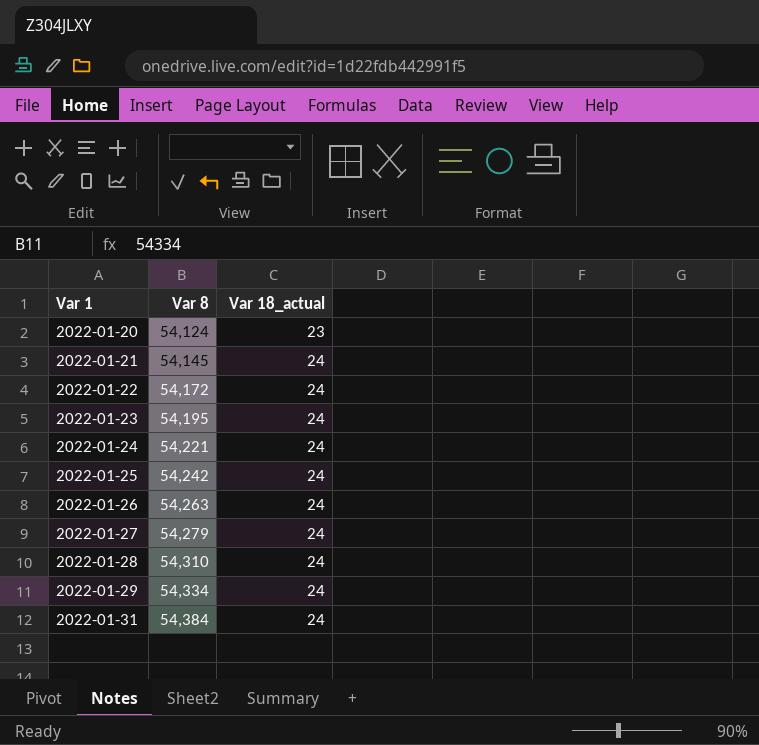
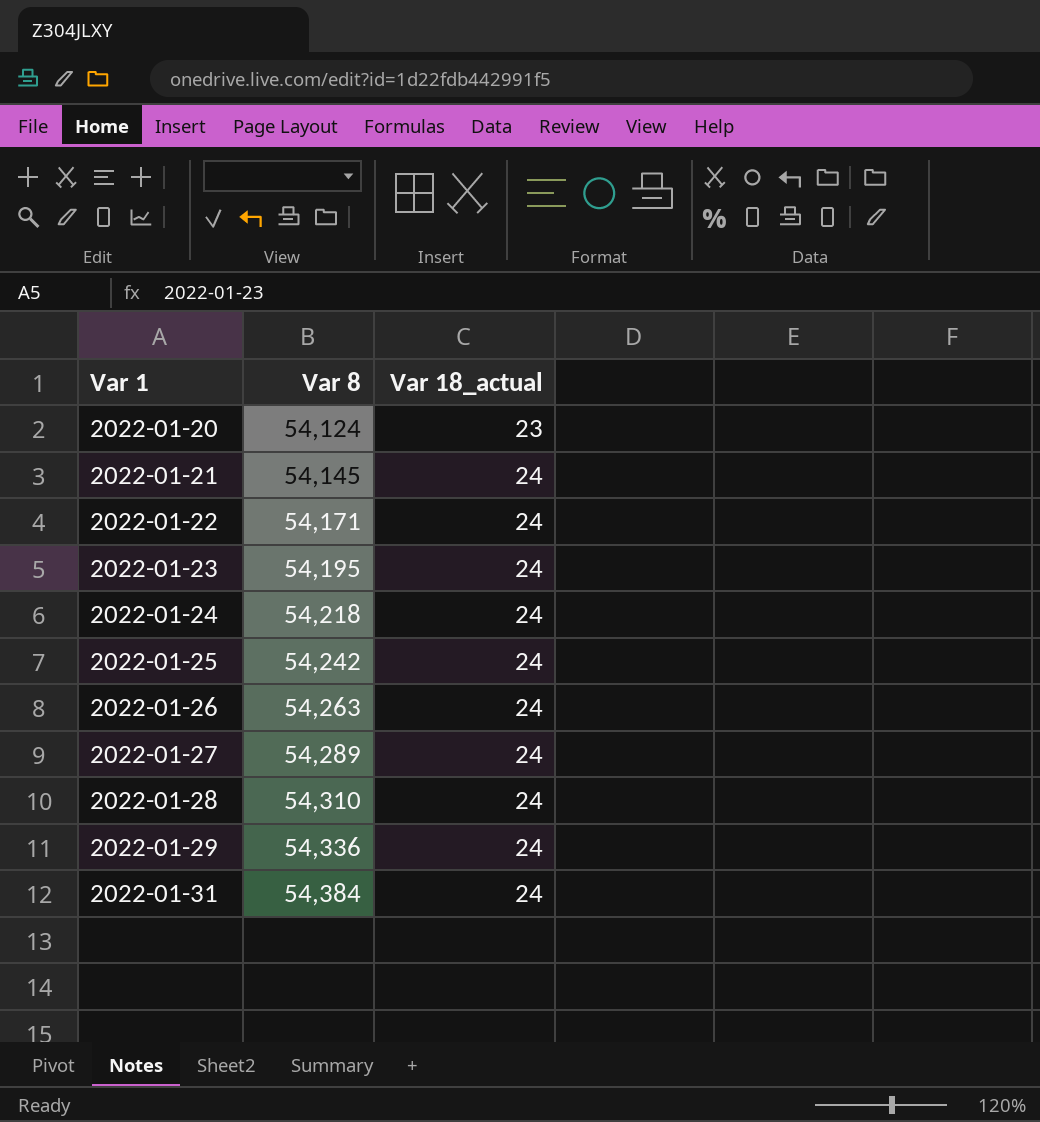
2022-01-22 | Var 8: 54,172 -> 54,171
2022-01-24 | Var 8: 54,221 -> 54,218
2022-01-27 | Var 8: 54,279 -> 54,289
2022-01-29 | Var 8: 54,334 -> 54,336

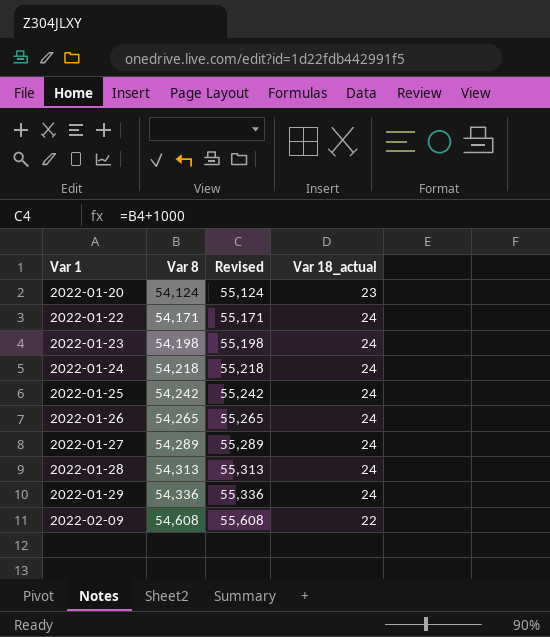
column Revised | formula: none -> [Var 8] + 1000
row 2022-01-21: 54,145 | 24 -> none
row 2022-01-31: 54,384 | 24 -> none
2022-01-23 | Var 8: 54,195 -> 54,198
2022-01-26 | Var 8: 54,263 -> 54,265
2022-01-28 | Var 8: 54,310 -> 54,313
row 2022-02-09: none -> 54,608 | 55,608 | 22

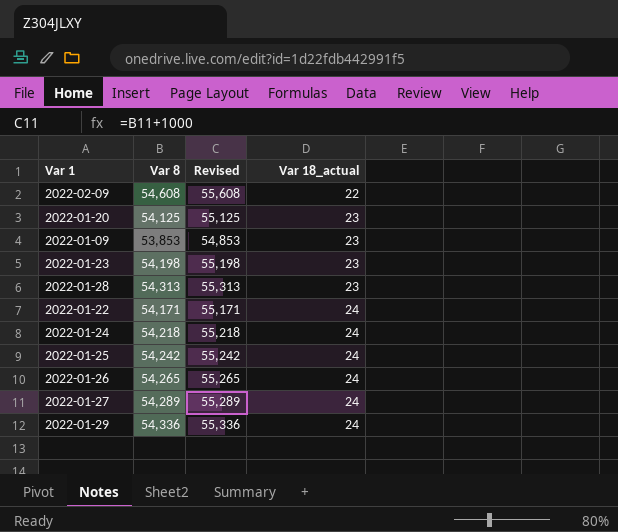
row order: Var 1 ascending -> Var 18_actual ascending
2022-01-20 | Var 8: 54,124 -> 54,125
2022-01-20 | Revised: 55,124 -> 55,125
row 2022-01-09: none -> 53,853 | 54,853 | 23
2022-01-23 | Var 18_actual: 24 -> 23
2022-01-28 | Var 18_actual: 24 -> 23

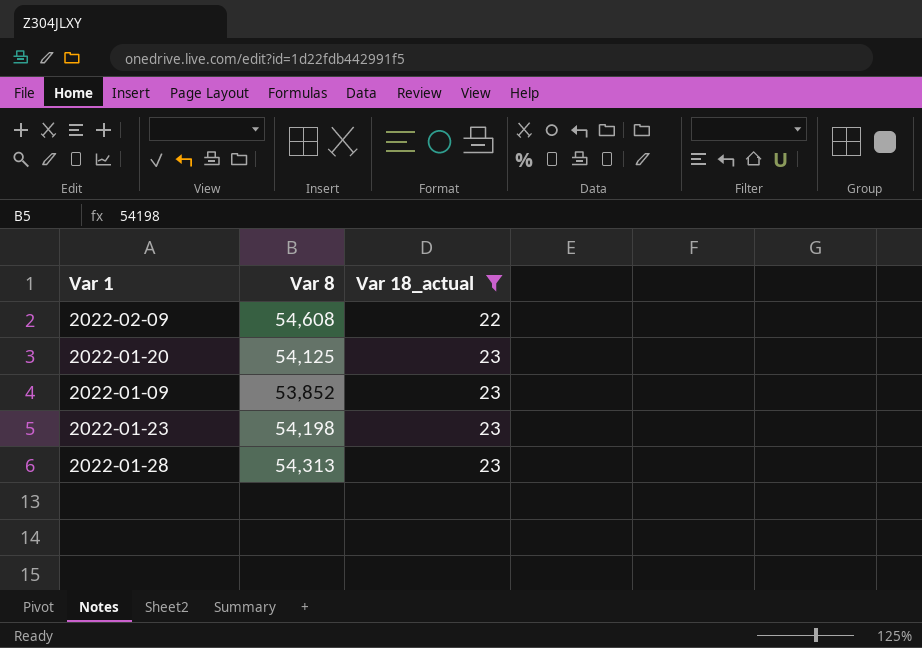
filter: none -> Var 18_actual != 24
column Revised | formula: [Var 8] + 1000 -> none
2022-01-09 | Var 8: 53,853 -> 53,852

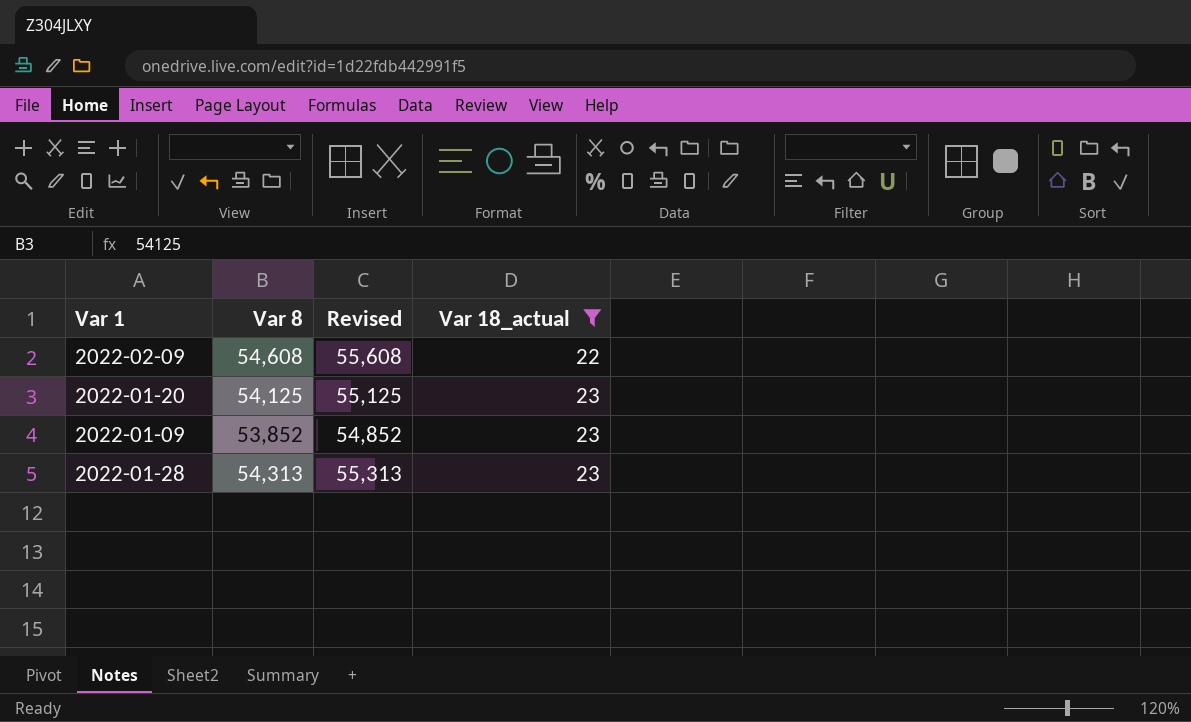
column Revised | formula: none -> [Var 8] + 1000
row 2022-01-23: 54,198 | 23 -> none

